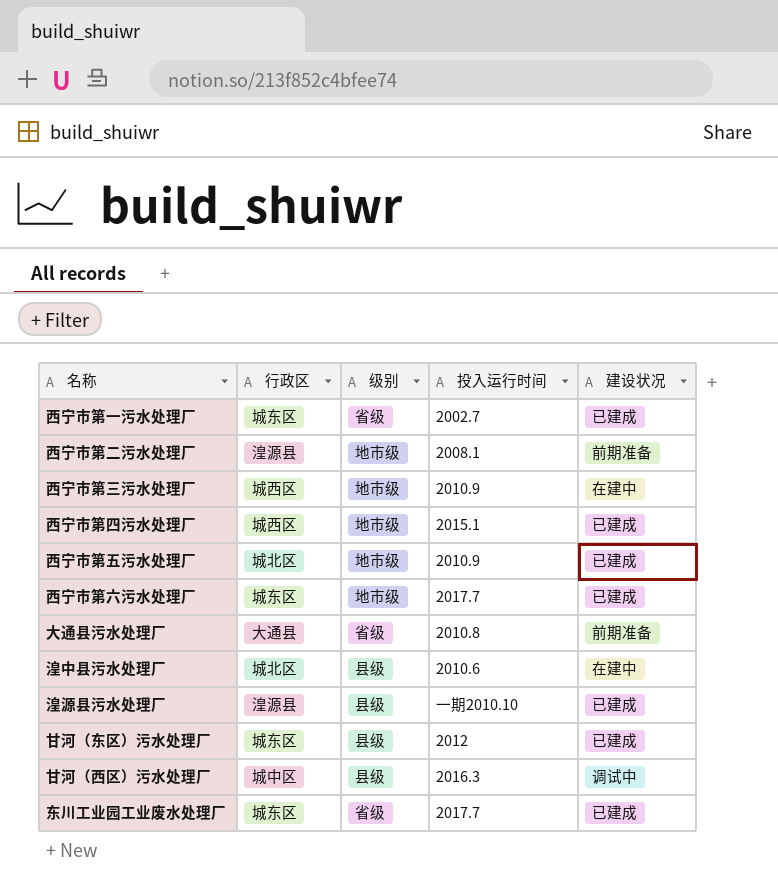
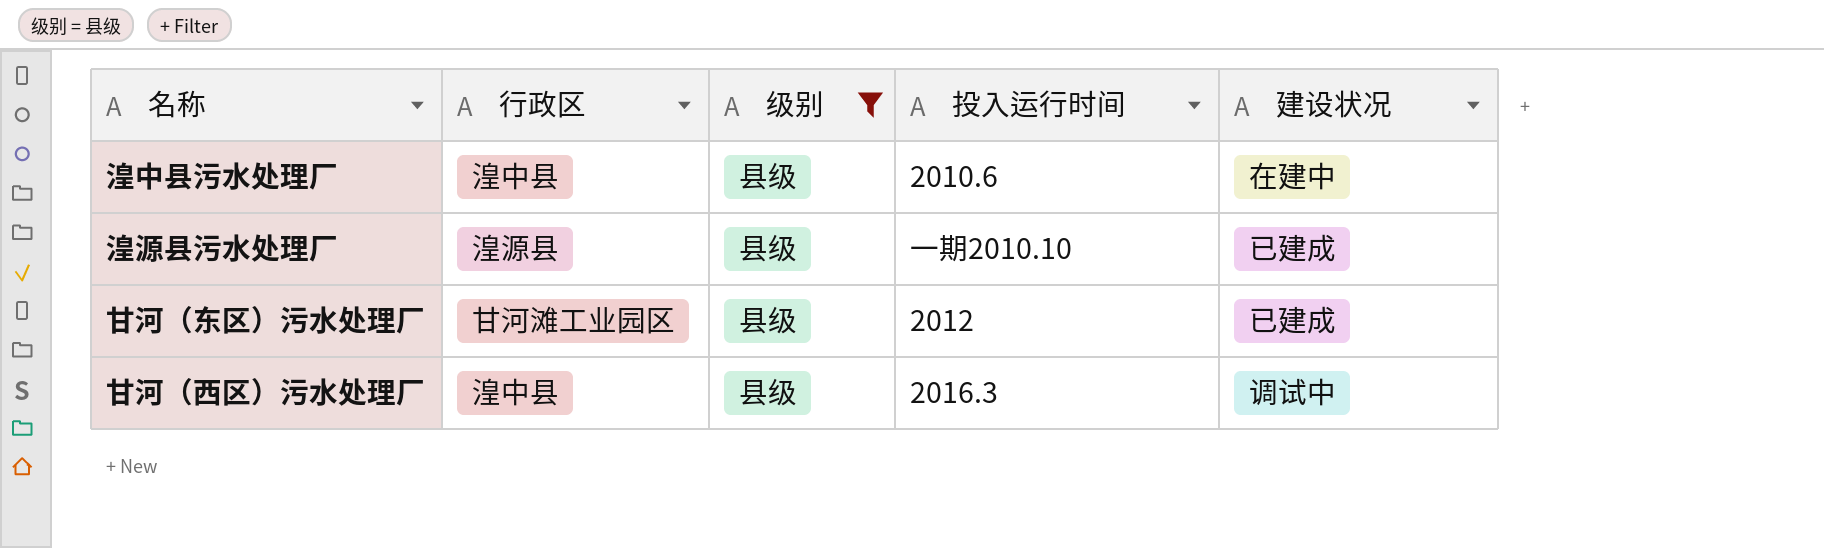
filter: none -> 级别 = 县级
湟中县污水处理厂 | 行政区: 城北区 -> 湟中县
甘河（东区）污水处理厂 | 行政区: 城东区 -> 甘河滩工业园区
甘河（西区）污水处理厂 | 行政区: 城中区 -> 湟中县

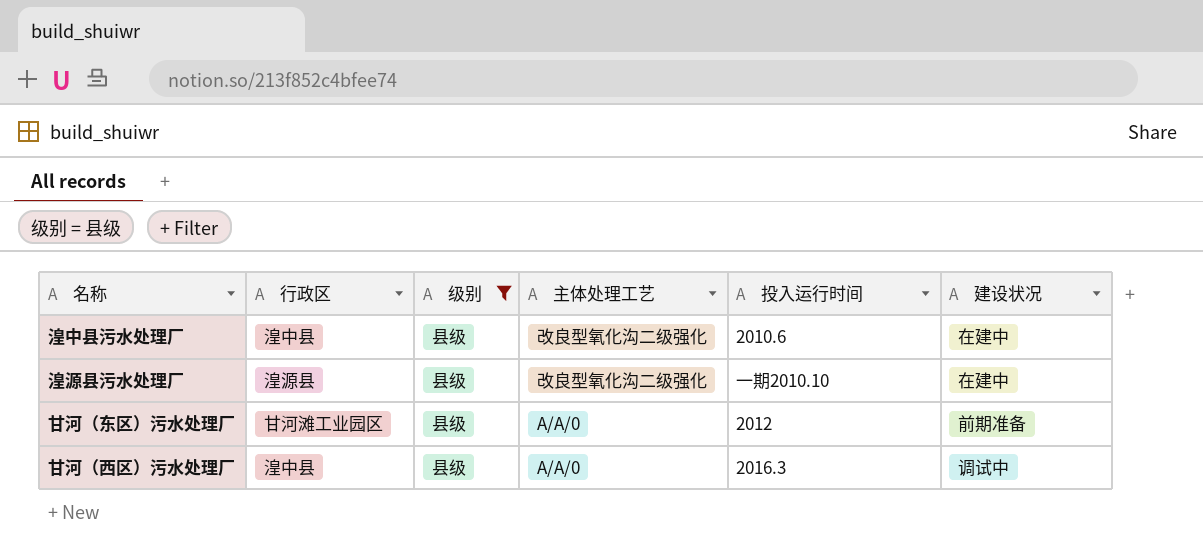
column 主体处理工艺 | position: none -> 4
湟源县污水处理厂 | 建设状况: 已建成 -> 在建中
甘河（东区）污水处理厂 | 建设状况: 已建成 -> 前期准备

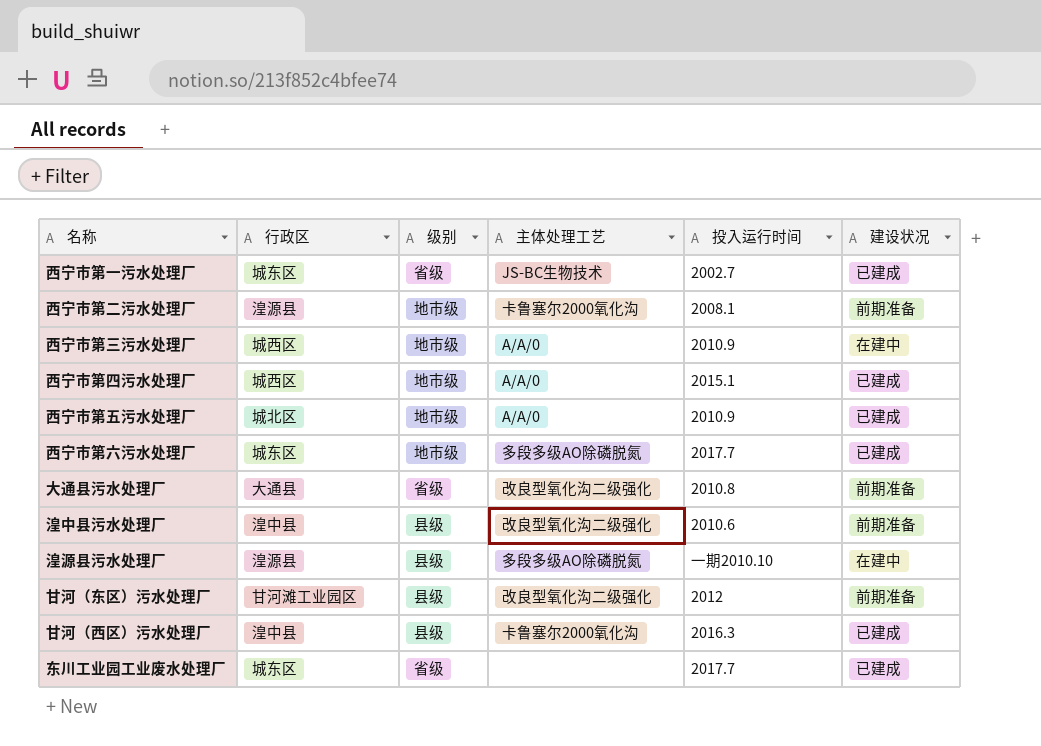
filter: 级别 = 县级 -> none
湟中县污水处理厂 | 建设状况: 在建中 -> 前期准备
湟源县污水处理厂 | 主体处理工艺: 改良型氧化沟二级强化 -> 多段多级AO除磷脱氮
甘河（东区）污水处理厂 | 主体处理工艺: A/A/0 -> 改良型氧化沟二级强化
甘河（西区）污水处理厂 | 主体处理工艺: A/A/0 -> 卡鲁塞尔2000氧化沟
甘河（西区）污水处理厂 | 建设状况: 调试中 -> 已建成

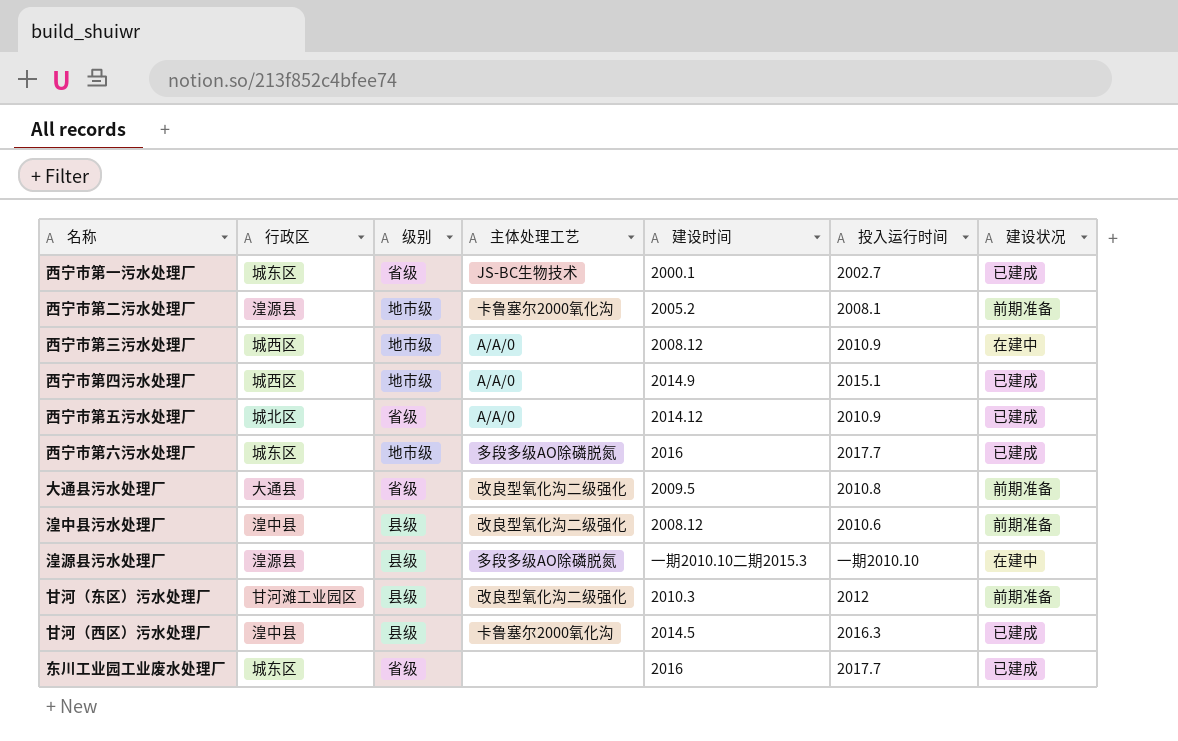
column 建设时间 | position: none -> 5
西宁市第五污水处理厂 | 级别: 地市级 -> 省级

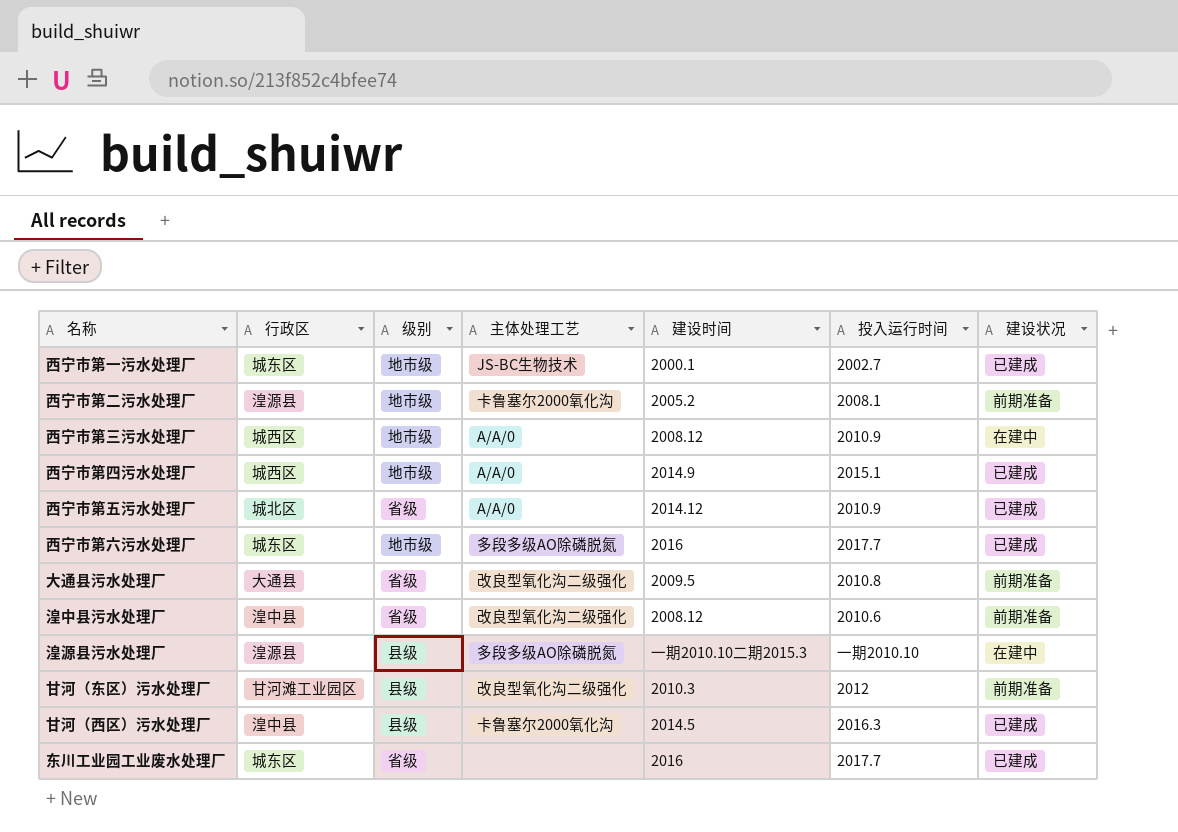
西宁市第一污水处理厂 | 级别: 省级 -> 地市级
湟中县污水处理厂 | 级别: 县级 -> 省级

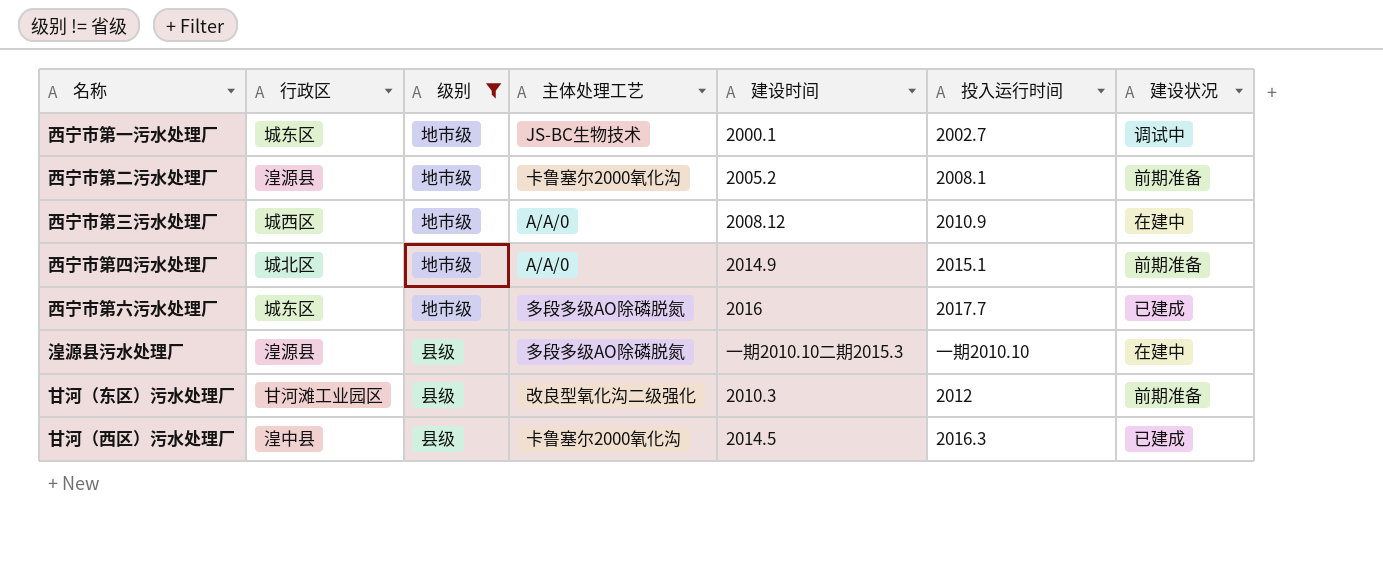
filter: none -> 级别 != 省级
西宁市第一污水处理厂 | 建设状况: 已建成 -> 调试中
西宁市第四污水处理厂 | 行政区: 城西区 -> 城北区
西宁市第四污水处理厂 | 建设状况: 已建成 -> 前期准备

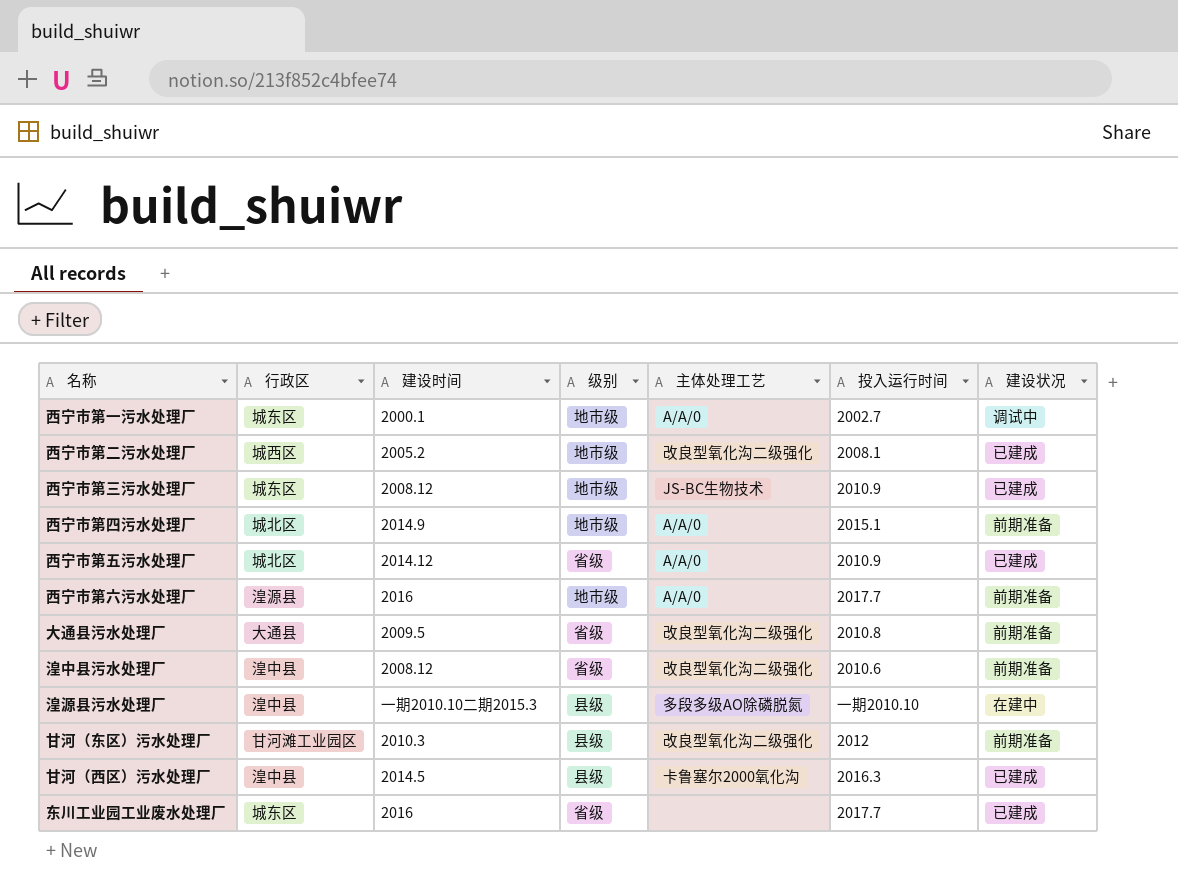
filter: 级别 != 省级 -> none
column 建设时间 | position: 5 -> 3
西宁市第一污水处理厂 | 主体处理工艺: JS-BC生物技术 -> A/A/0
西宁市第二污水处理厂 | 行政区: 湟源县 -> 城西区
西宁市第二污水处理厂 | 主体处理工艺: 卡鲁塞尔2000氧化沟 -> 改良型氧化沟二级强化
西宁市第二污水处理厂 | 建设状况: 前期准备 -> 已建成
西宁市第三污水处理厂 | 行政区: 城西区 -> 城东区
西宁市第三污水处理厂 | 主体处理工艺: A/A/0 -> JS-BC生物技术
西宁市第三污水处理厂 | 建设状况: 在建中 -> 已建成
西宁市第六污水处理厂 | 行政区: 城东区 -> 湟源县
西宁市第六污水处理厂 | 主体处理工艺: 多段多级AO除磷脱氮 -> A/A/0
西宁市第六污水处理厂 | 建设状况: 已建成 -> 前期准备
湟源县污水处理厂 | 行政区: 湟源县 -> 湟中县

